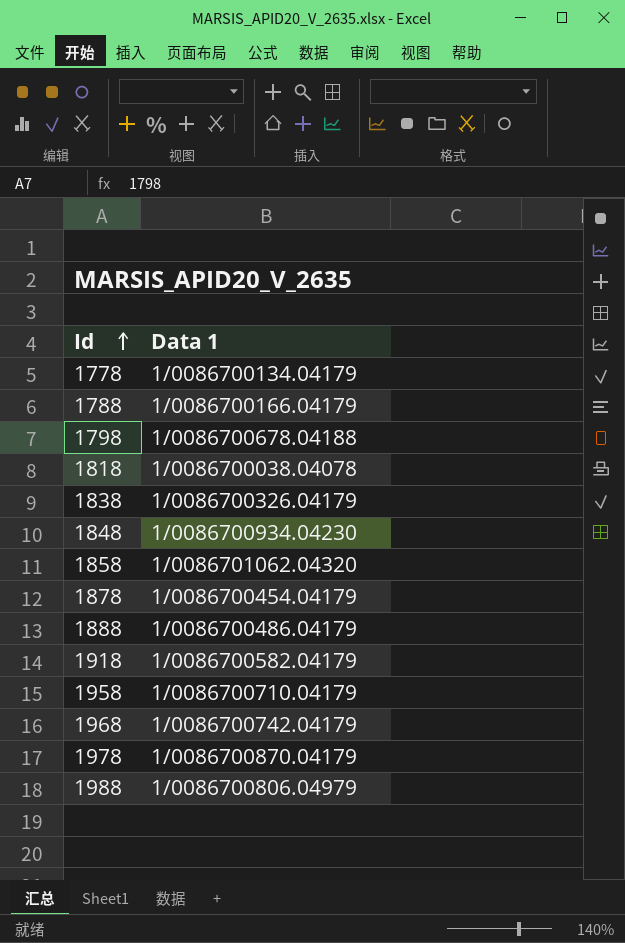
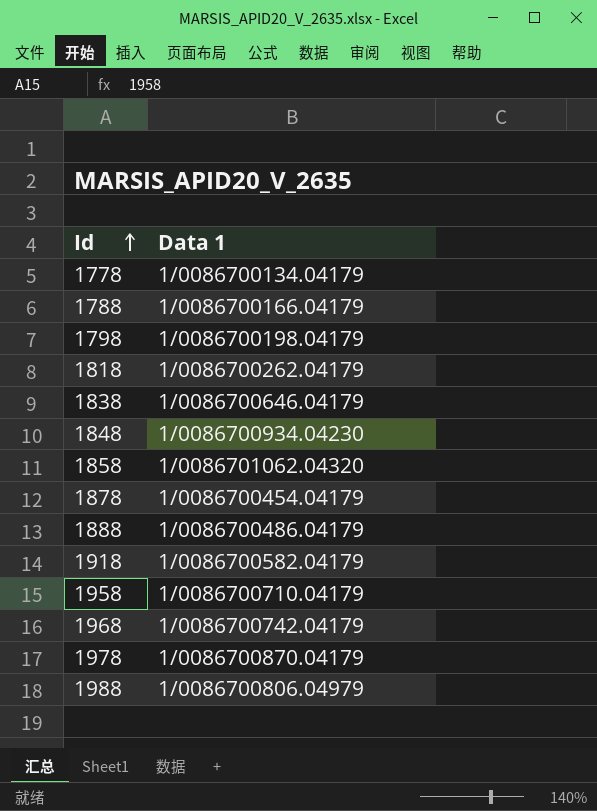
1798 | Data 1: 1/0086700678.04188 -> 1/0086700198.04179
1818 | Data 1: 1/0086700038.04078 -> 1/0086700262.04179
1838 | Data 1: 1/0086700326.04179 -> 1/0086700646.04179

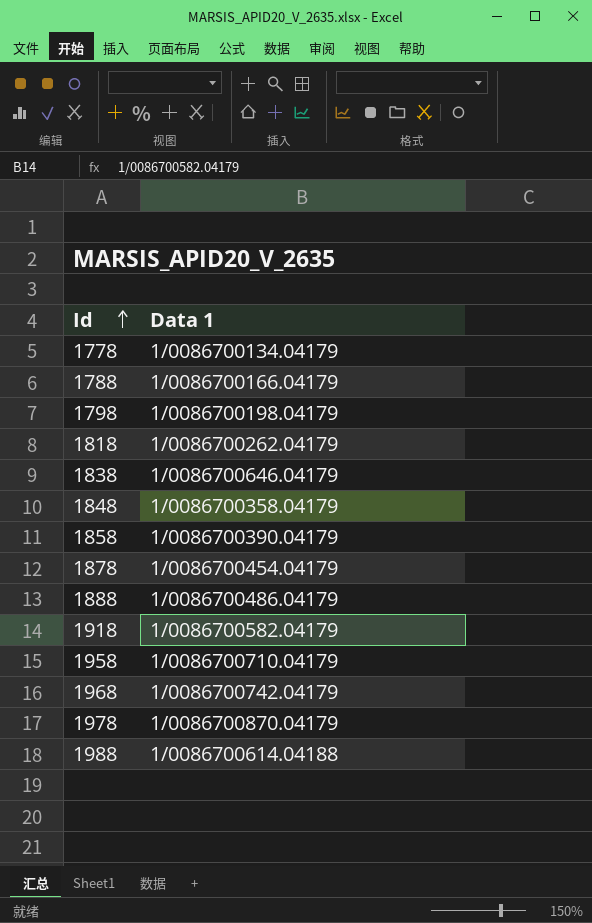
1848 | Data 1: 1/0086700934.04230 -> 1/0086700358.04179
1858 | Data 1: 1/0086701062.04320 -> 1/0086700390.04179
1988 | Data 1: 1/0086700806.04979 -> 1/0086700614.04188

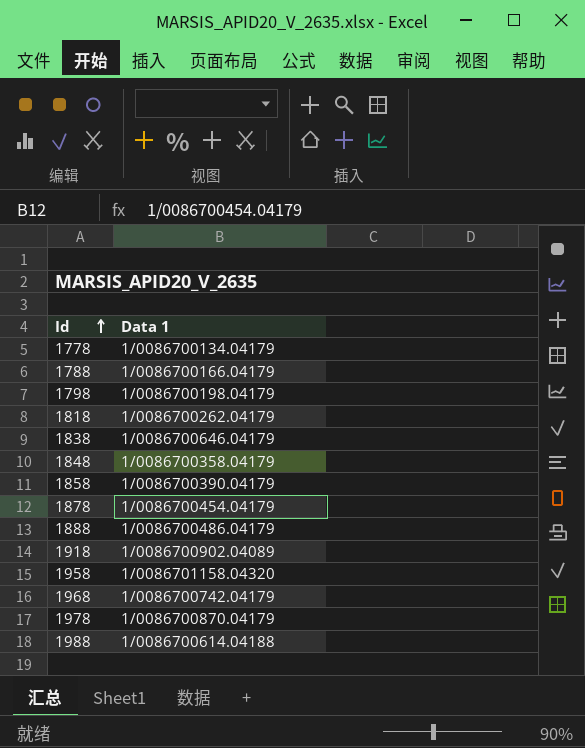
1918 | Data 1: 1/0086700582.04179 -> 1/0086700902.04089
1958 | Data 1: 1/0086700710.04179 -> 1/0086701158.04320

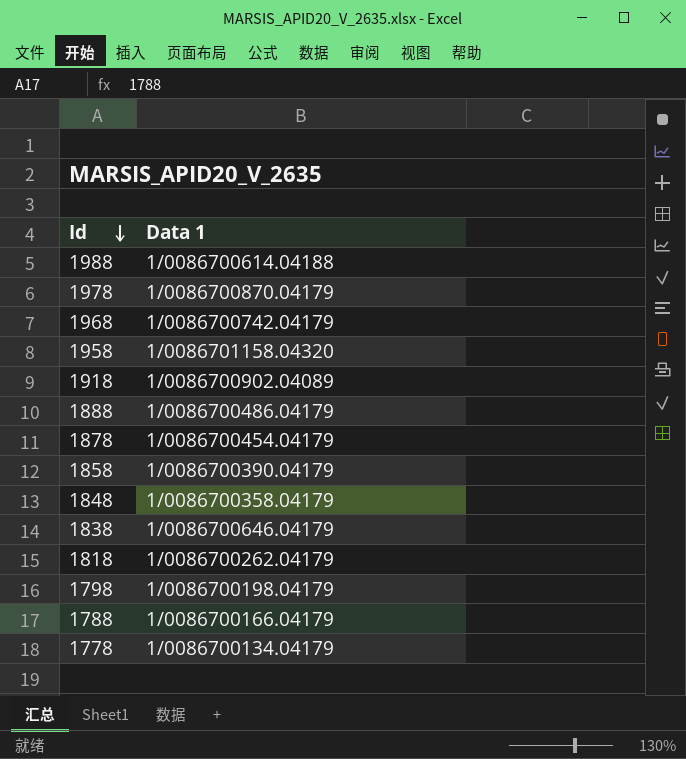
row order: Id ascending -> Id descending

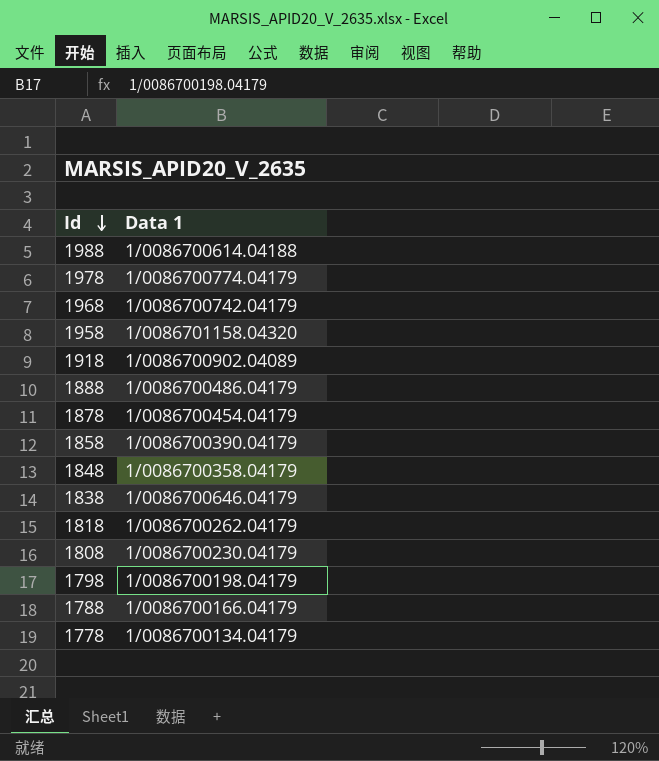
1978 | Data 1: 1/0086700870.04179 -> 1/0086700774.04179
row 1808: none -> 1/0086700230.04179

